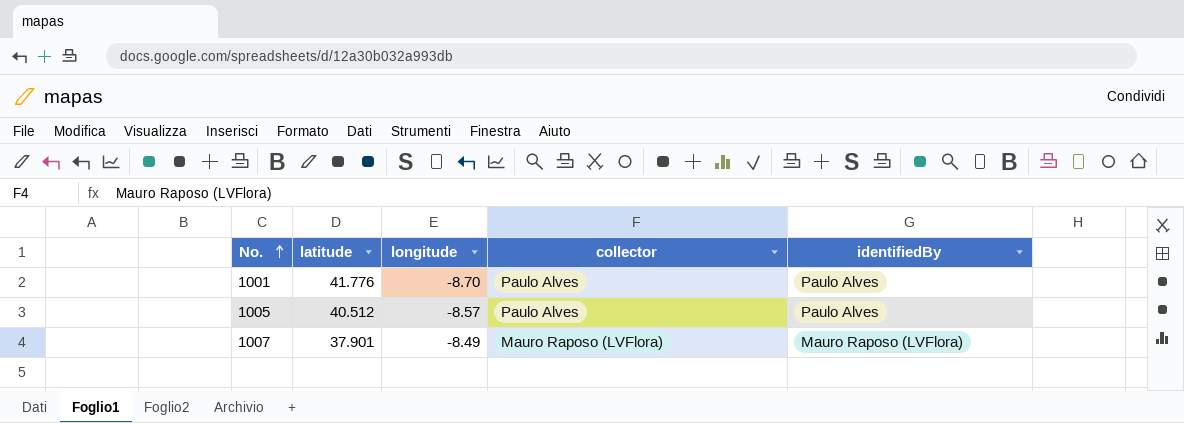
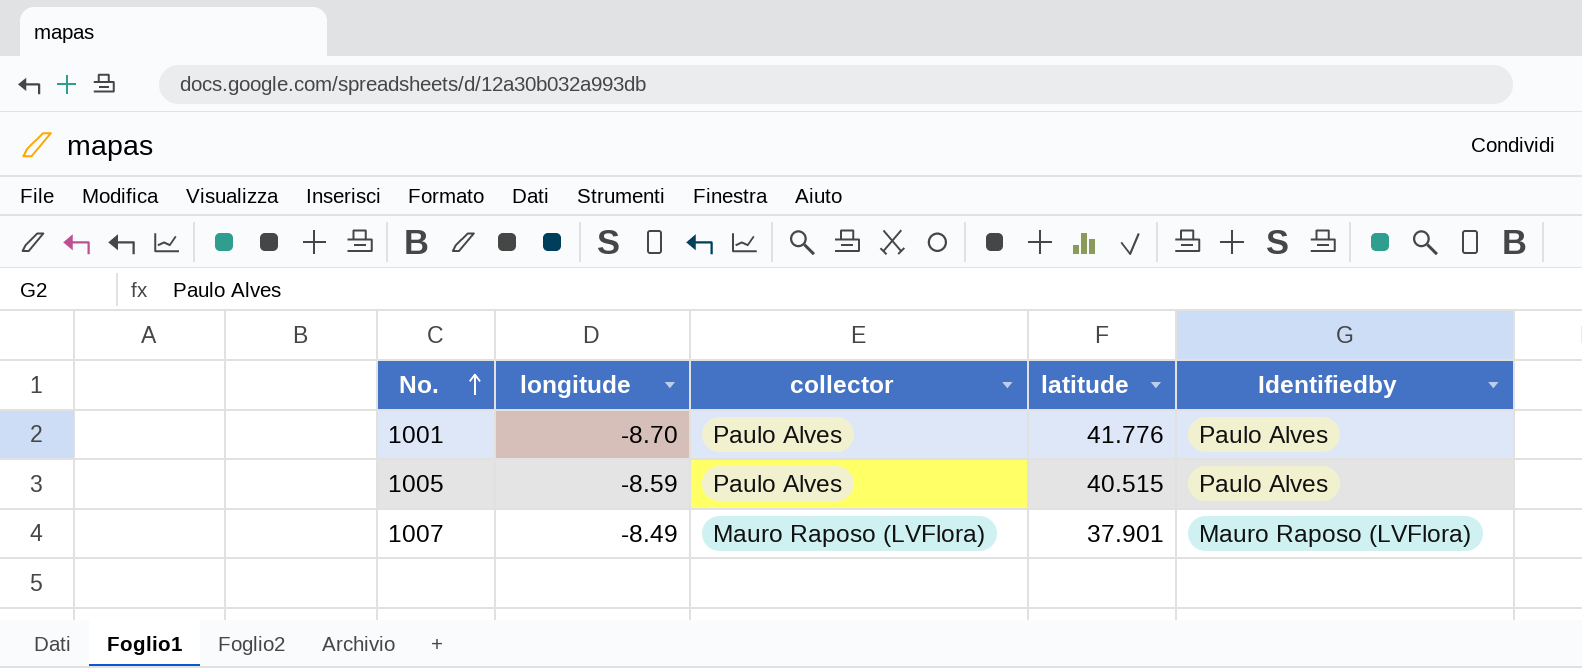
column latitude | position: 2 -> 4
column name: identifiedBy -> Identifiedby
1005 | longitude: -8.57 -> -8.59
1005 | latitude: 40.512 -> 40.515

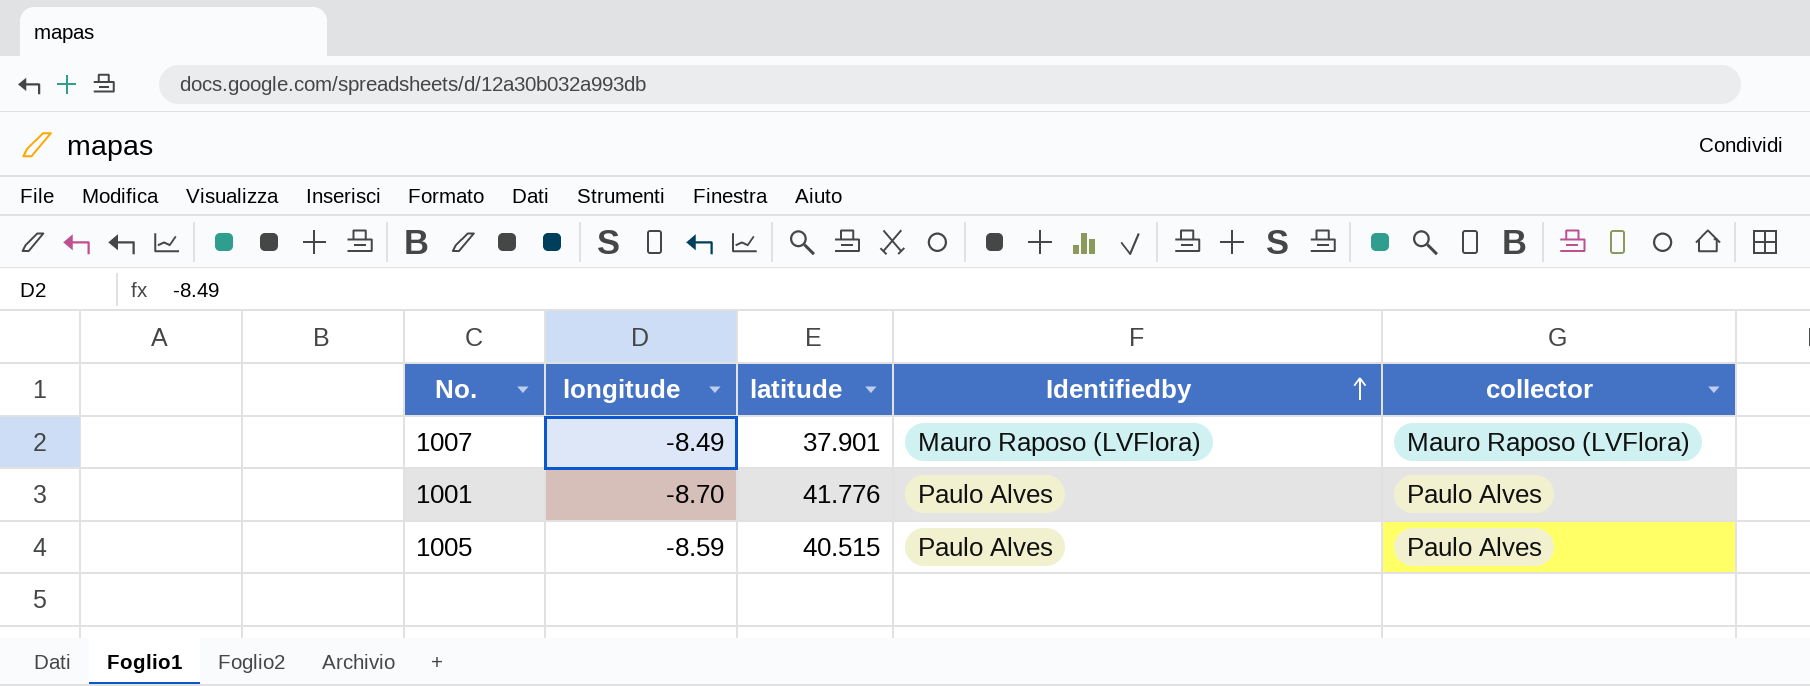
row order: No. ascending -> Identifiedby ascending
column collector | position: 3 -> 5

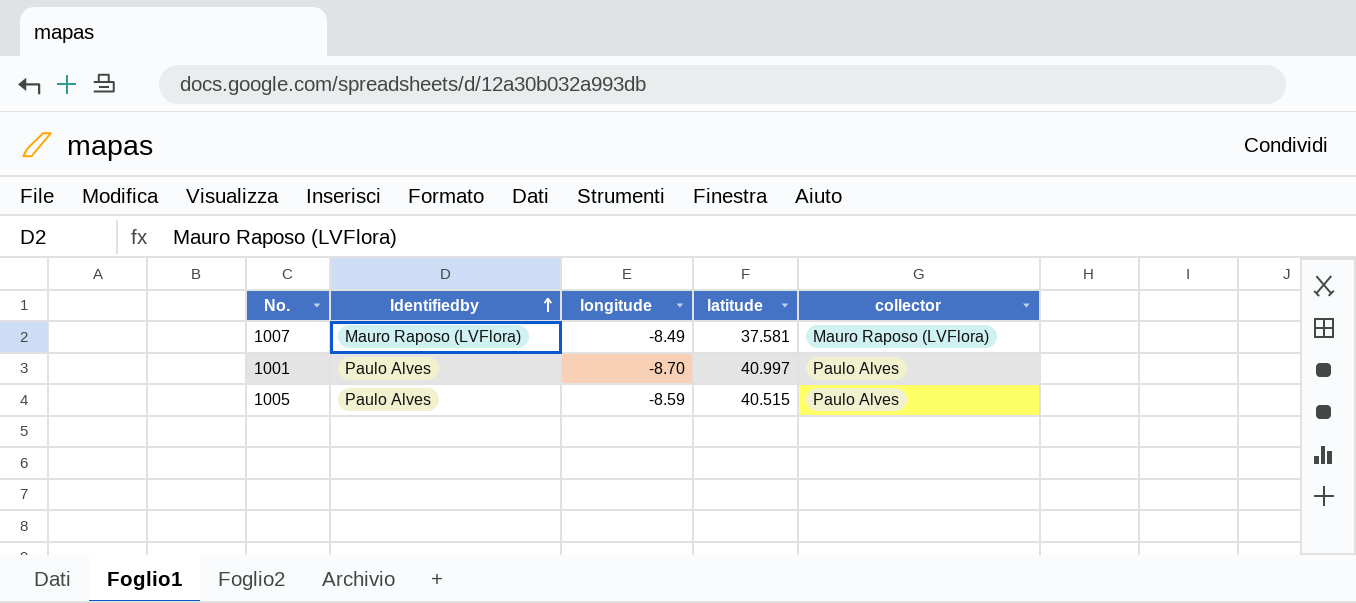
column Identifiedby | position: 4 -> 2
1007 | latitude: 37.901 -> 37.581
1001 | latitude: 41.776 -> 40.997

